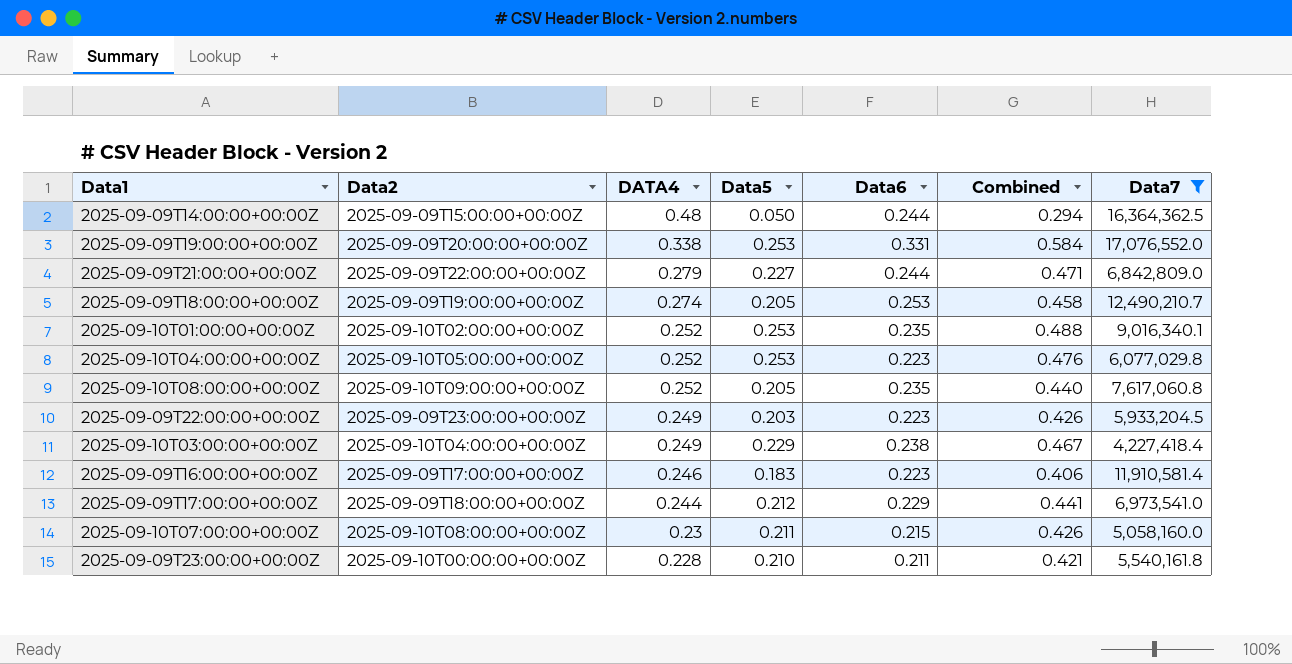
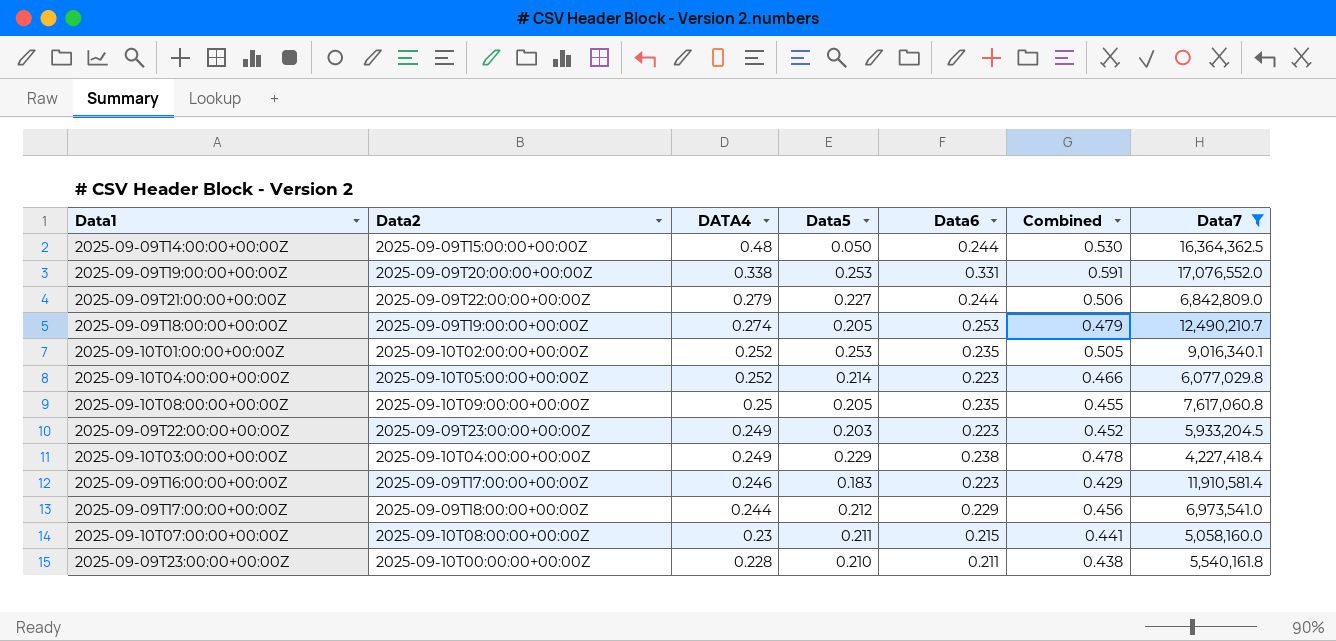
column Combined | formula: [Data5] + [Data6] -> [DATA4] + [Data5]
2025-09-10T04:00:00+00:00Z | Data5: 0.253 -> 0.214
2025-09-10T08:00:00+00:00Z | DATA4: 0.252 -> 0.25

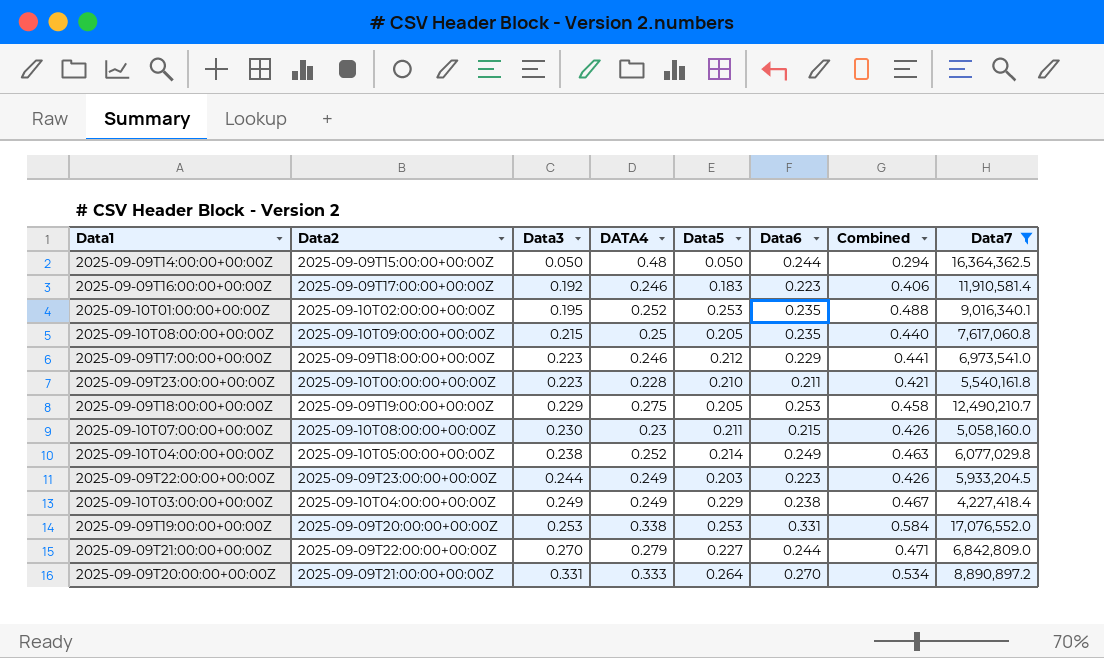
row order: DATA4 descending -> Data3 ascending
column Data3 | position: none -> 3
column Combined | formula: [DATA4] + [Data5] -> [Data5] + [Data6]
2025-09-09T17:00:00+00:00Z | DATA4: 0.244 -> 0.246
2025-09-09T18:00:00+00:00Z | DATA4: 0.274 -> 0.275
2025-09-10T04:00:00+00:00Z | Data6: 0.223 -> 0.249
row 2025-09-09T20:00:00+00:00Z: none -> 2025-09-09T21:00:00+00:00Z | 0.331 | 0.333 | 0.264 | 0.270 | 0.534 | 8,890,897.2

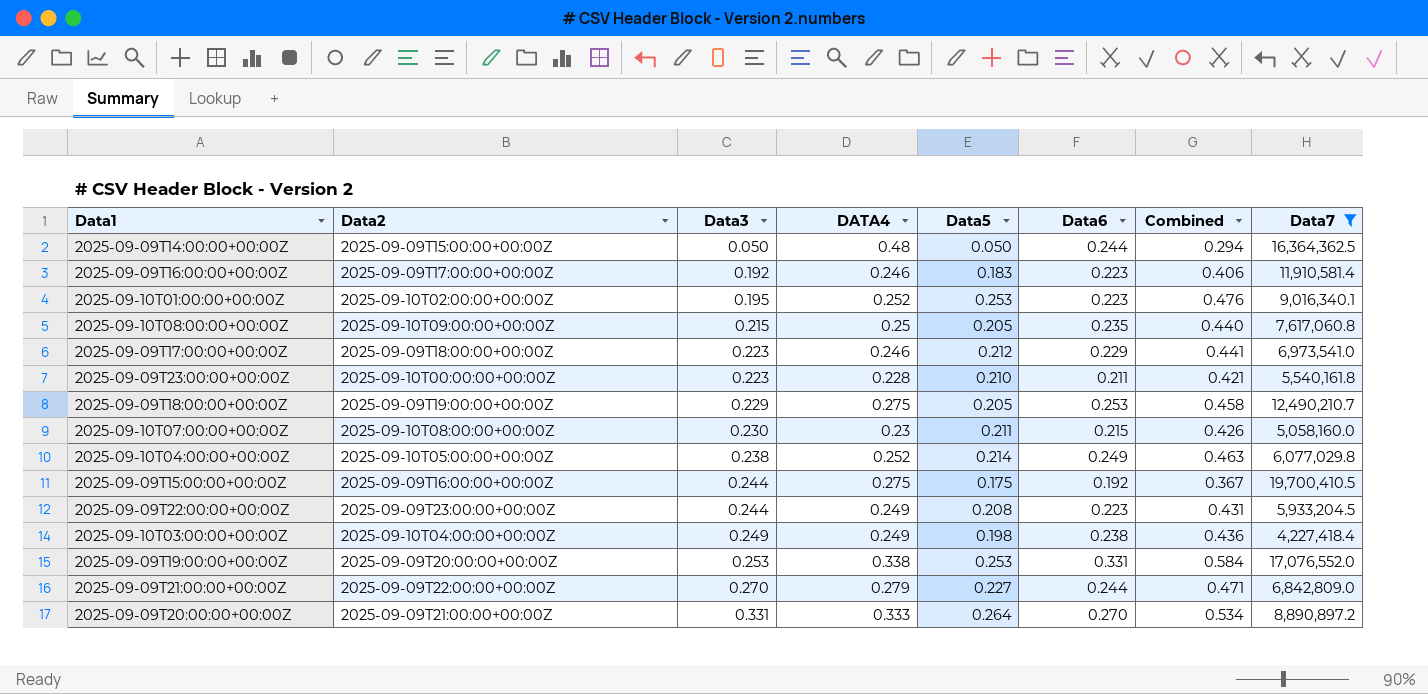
2025-09-10T01:00:00+00:00Z | Data6: 0.235 -> 0.223
2025-09-10T01:00:00+00:00Z | Combined: 0.488 -> 0.476
row 2025-09-09T15:00:00+00:00Z: none -> 2025-09-09T16:00:00+00:00Z | 0.244 | 0.275 | 0.175 | 0.192 | 0.367 | 19,700,410.5
2025-09-09T22:00:00+00:00Z | Data5: 0.203 -> 0.208
2025-09-09T22:00:00+00:00Z | Combined: 0.426 -> 0.431
2025-09-10T03:00:00+00:00Z | Data5: 0.229 -> 0.198
2025-09-10T03:00:00+00:00Z | Combined: 0.467 -> 0.436

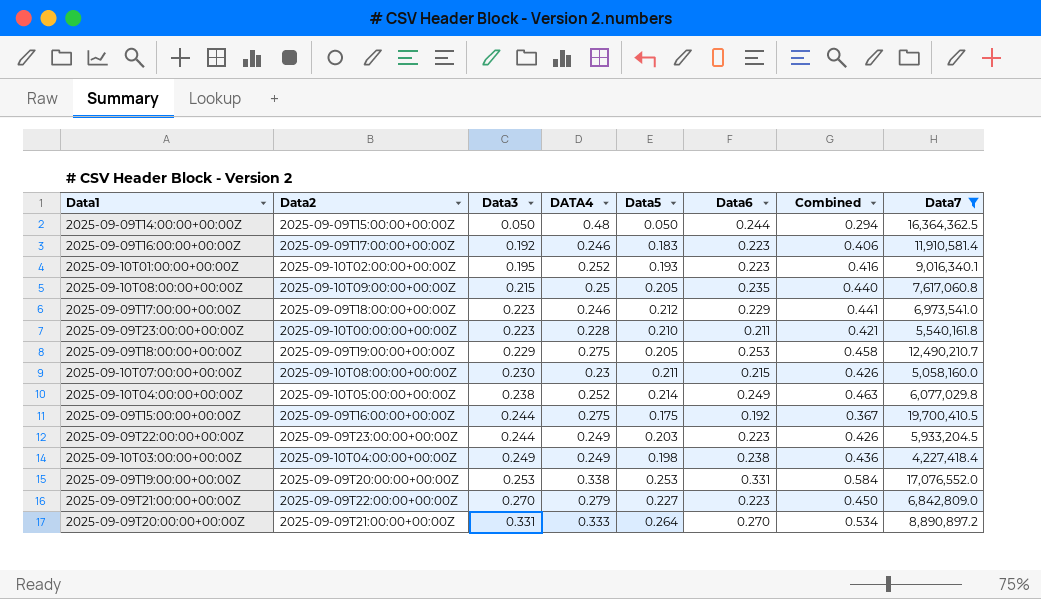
2025-09-10T01:00:00+00:00Z | Data5: 0.253 -> 0.193
2025-09-10T01:00:00+00:00Z | Combined: 0.476 -> 0.416
2025-09-09T22:00:00+00:00Z | Data5: 0.208 -> 0.203
2025-09-09T22:00:00+00:00Z | Combined: 0.431 -> 0.426
2025-09-09T21:00:00+00:00Z | Data6: 0.244 -> 0.223
2025-09-09T21:00:00+00:00Z | Combined: 0.471 -> 0.450

